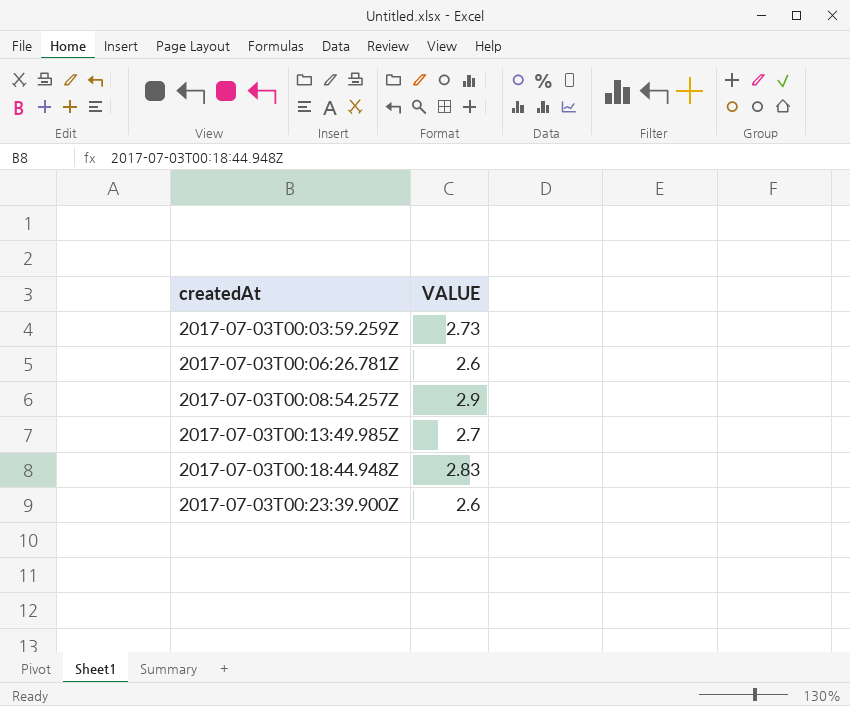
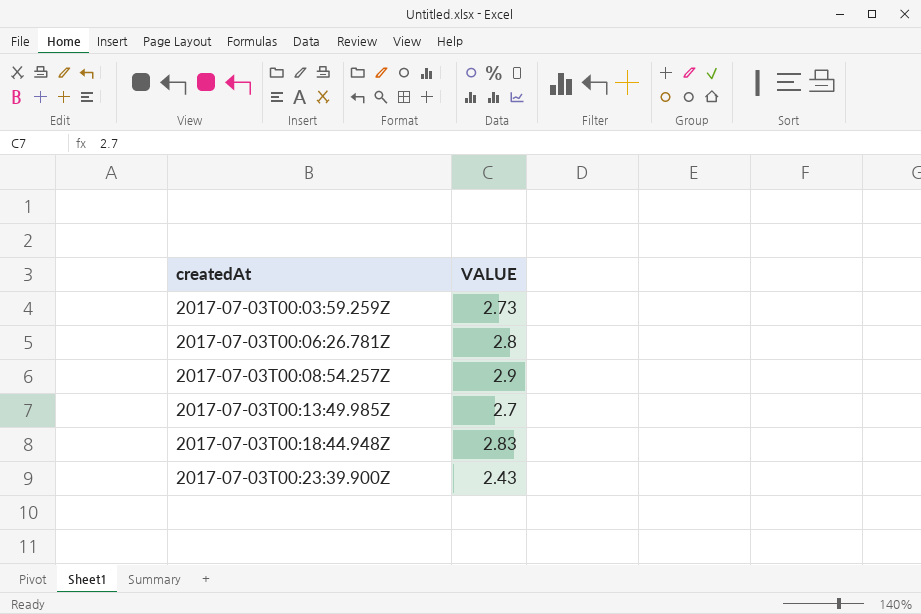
2017-07-03T00:06:26.781Z | VALUE: 2.6 -> 2.8
2017-07-03T00:23:39.900Z | VALUE: 2.6 -> 2.43

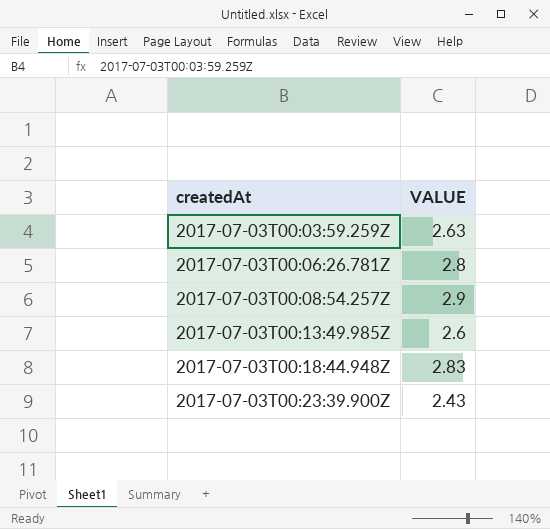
2017-07-03T00:03:59.259Z | VALUE: 2.73 -> 2.63
2017-07-03T00:13:49.985Z | VALUE: 2.7 -> 2.6

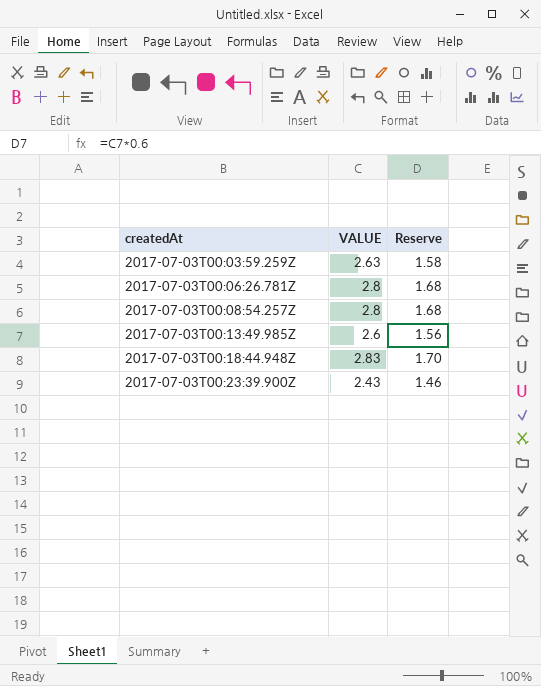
column Reserve | formula: none -> [VALUE] * 0.6
2017-07-03T00:08:54.257Z | VALUE: 2.9 -> 2.8

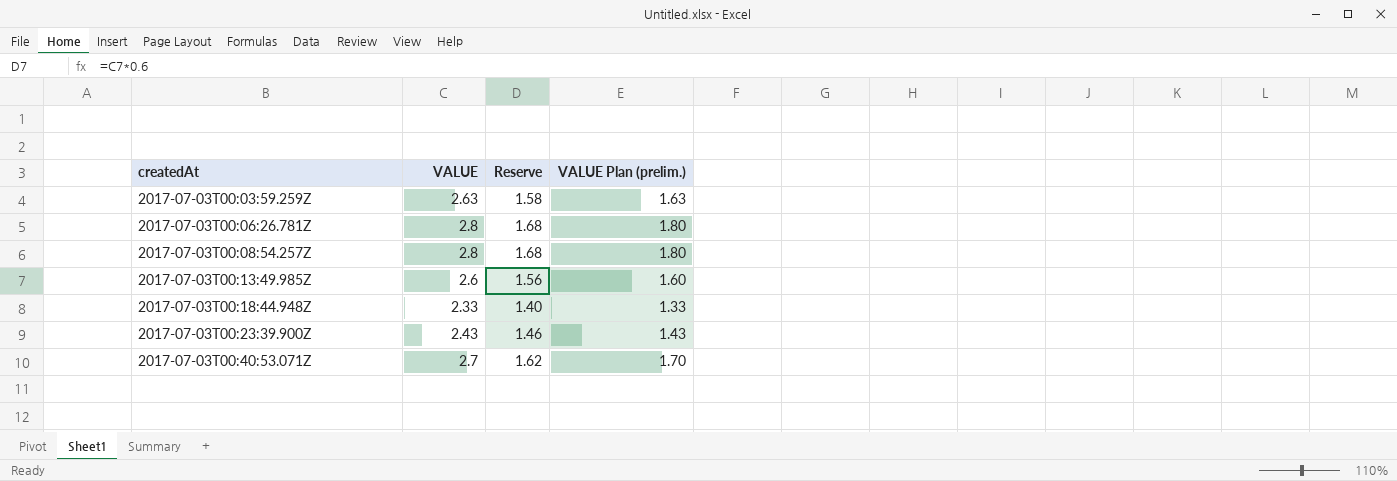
column VALUE Plan (prelim.) | formula: none -> [VALUE] - 1
2017-07-03T00:18:44.948Z | VALUE: 2.83 -> 2.33
2017-07-03T00:18:44.948Z | Reserve: 1.70 -> 1.40
row 2017-07-03T00:40:53.071Z: none -> 2.7 | 1.62 | 1.70

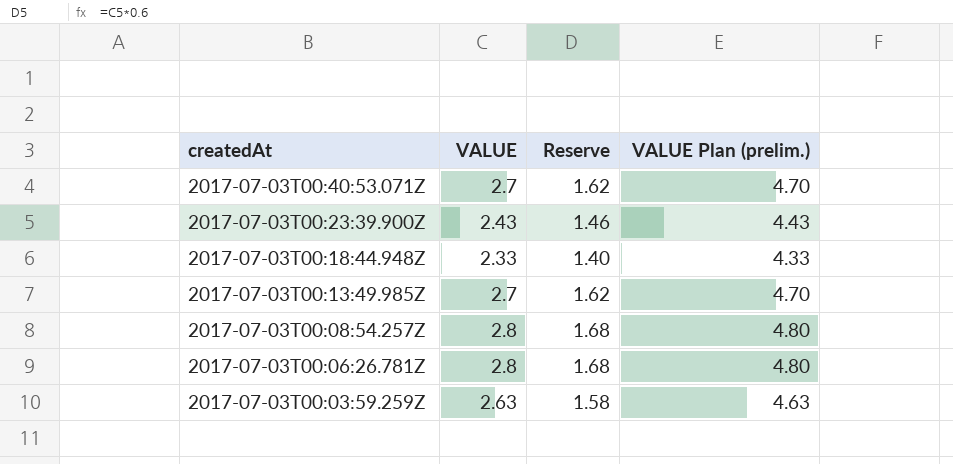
row order: createdAt ascending -> createdAt descending
column VALUE Plan (prelim.) | formula: [VALUE] - 1 -> [VALUE] + 2
2017-07-03T00:13:49.985Z | VALUE: 2.6 -> 2.7
2017-07-03T00:13:49.985Z | Reserve: 1.56 -> 1.62

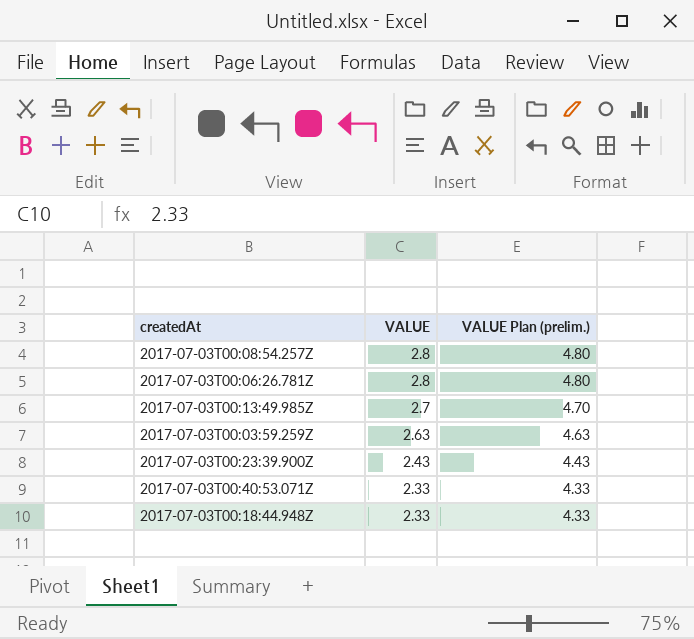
row order: createdAt descending -> VALUE descending
column Reserve | formula: [VALUE] * 0.6 -> none
2017-07-03T00:40:53.071Z | VALUE: 2.7 -> 2.33
2017-07-03T00:40:53.071Z | VALUE Plan (prelim.): 4.70 -> 4.33

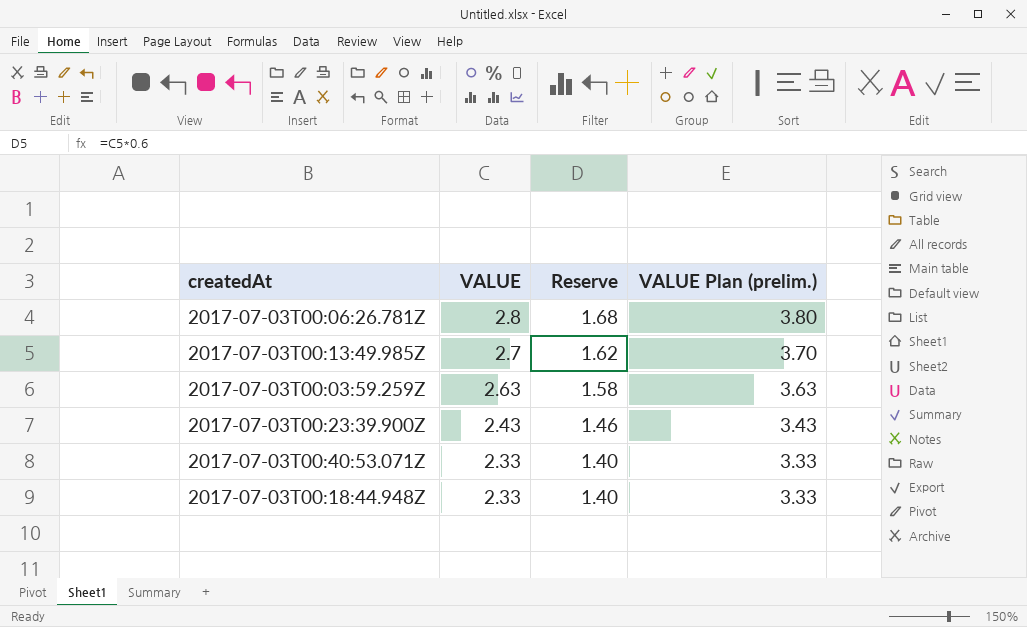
column Reserve | formula: none -> [VALUE] * 0.6
column VALUE Plan (prelim.) | formula: [VALUE] + 2 -> [VALUE] + 1
row 2017-07-03T00:08:54.257Z: 2.8 | 4.80 -> none

